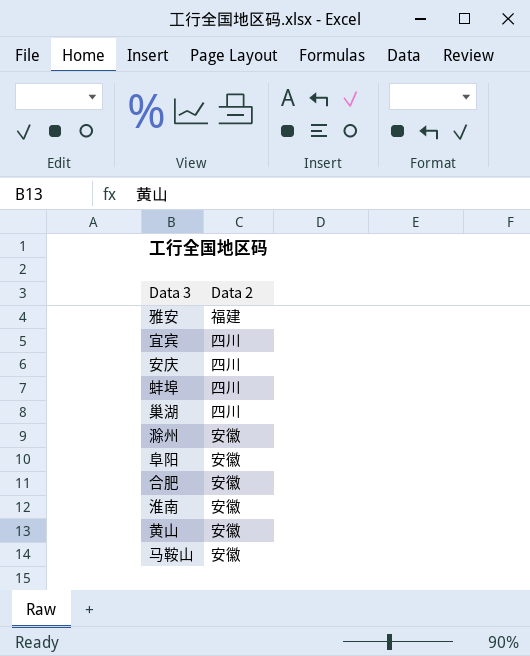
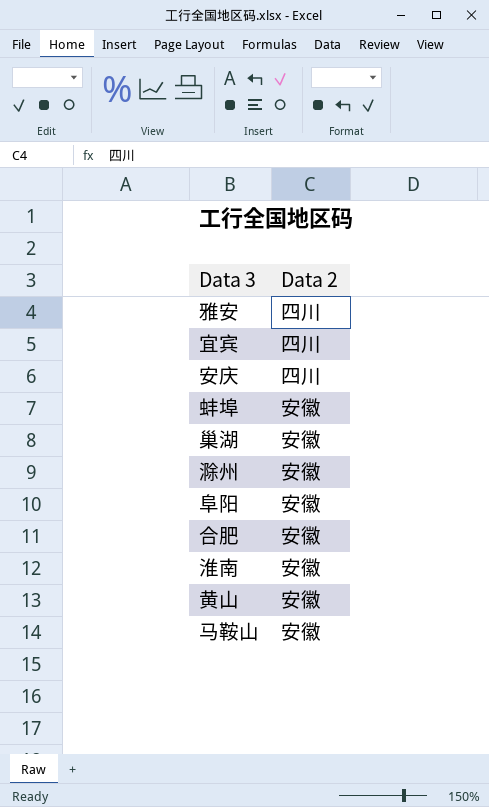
雅安 | Data 2: 福建 -> 四川
蚌埠 | Data 2: 四川 -> 安徽
巢湖 | Data 2: 四川 -> 安徽

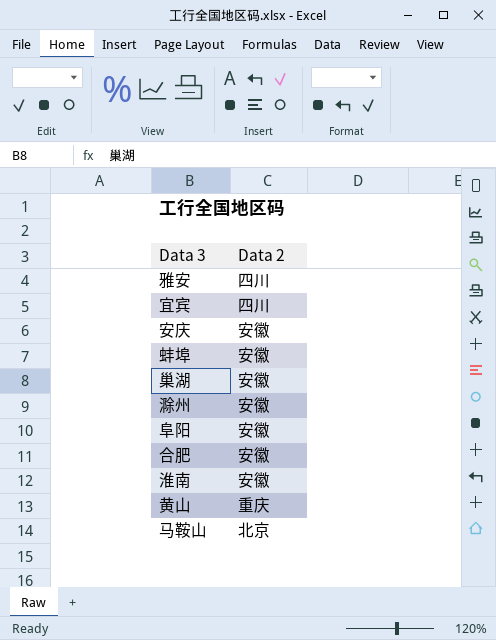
安庆 | Data 2: 四川 -> 安徽
黄山 | Data 2: 安徽 -> 重庆
马鞍山 | Data 2: 安徽 -> 北京

